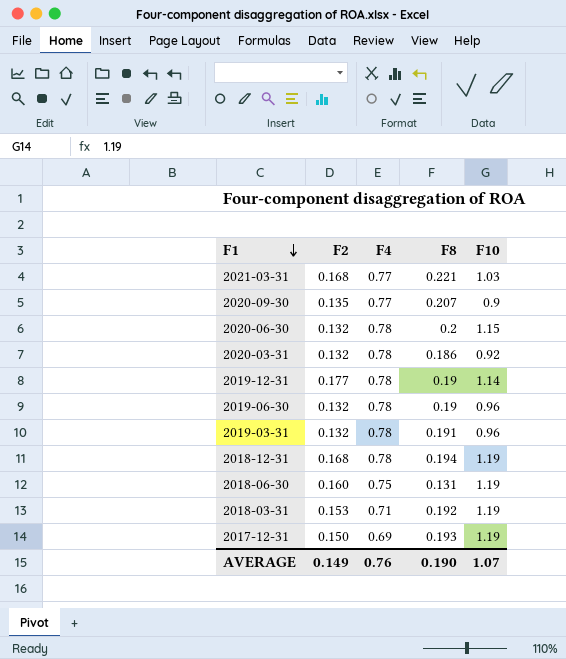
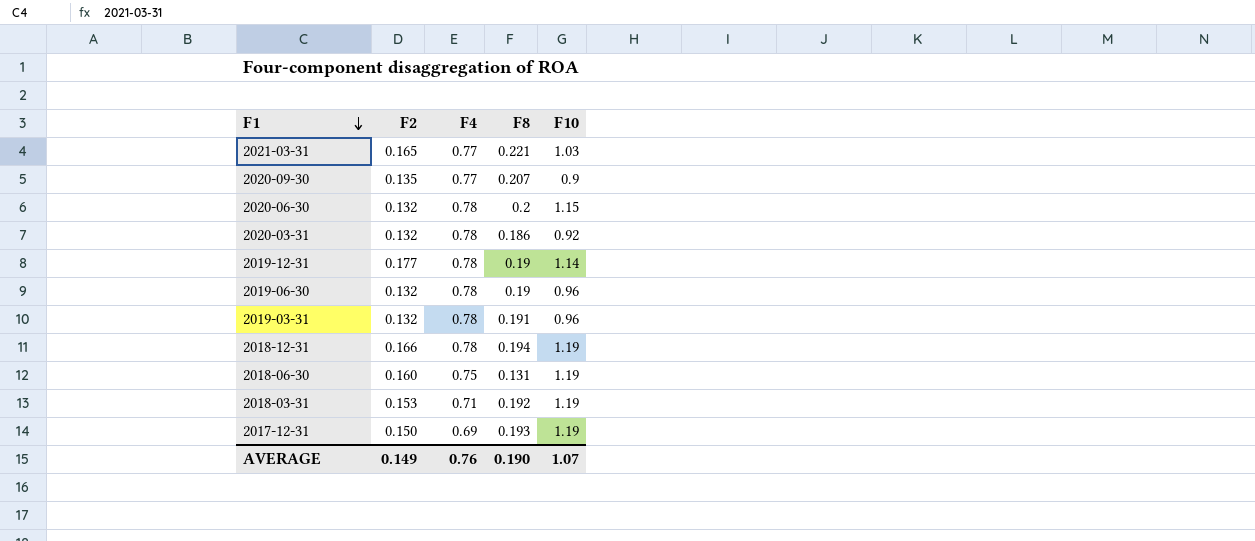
2021-03-31 | F2: 0.168 -> 0.165
2018-12-31 | F2: 0.168 -> 0.166

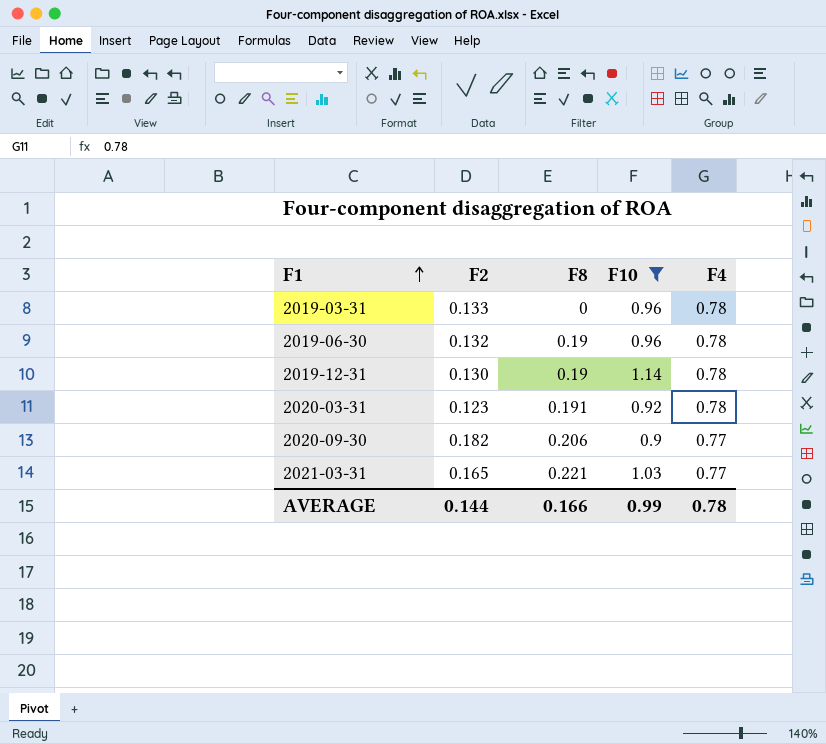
filter: none -> F10 <= 1.14
row order: F1 descending -> F1 ascending
column F4 | position: 3 -> 5
2019-03-31 | F2: 0.132 -> 0.133
2019-03-31 | F8: 0.191 -> 0
2019-12-31 | F2: 0.177 -> 0.130
2020-03-31 | F2: 0.132 -> 0.123
2020-03-31 | F8: 0.186 -> 0.191
2020-09-30 | F2: 0.135 -> 0.182
2020-09-30 | F8: 0.207 -> 0.206
AVERAGE | F2: 0.149 -> 0.144
AVERAGE | F8: 0.190 -> 0.166
AVERAGE | F10: 1.07 -> 0.99
AVERAGE | F4: 0.76 -> 0.78

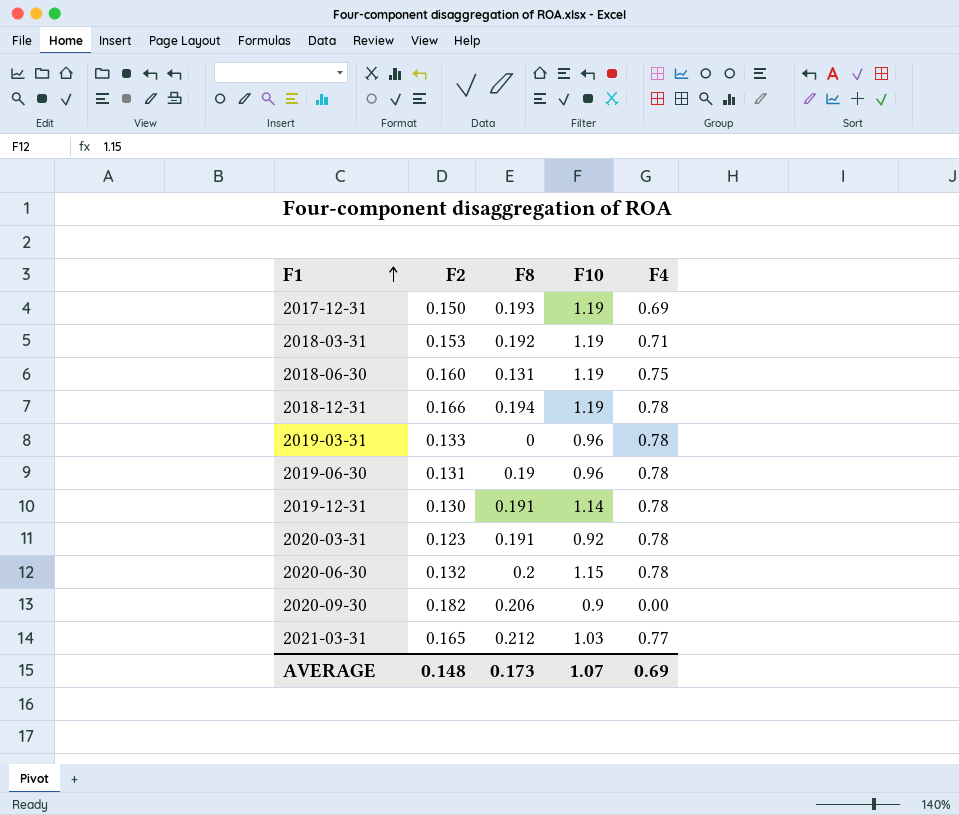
filter: F10 <= 1.14 -> none
2019-06-30 | F2: 0.132 -> 0.131
2019-12-31 | F8: 0.19 -> 0.191
2020-09-30 | F4: 0.77 -> 0.00
2021-03-31 | F8: 0.221 -> 0.212
AVERAGE | F2: 0.144 -> 0.148
AVERAGE | F8: 0.166 -> 0.173
AVERAGE | F10: 0.99 -> 1.07
AVERAGE | F4: 0.78 -> 0.69

